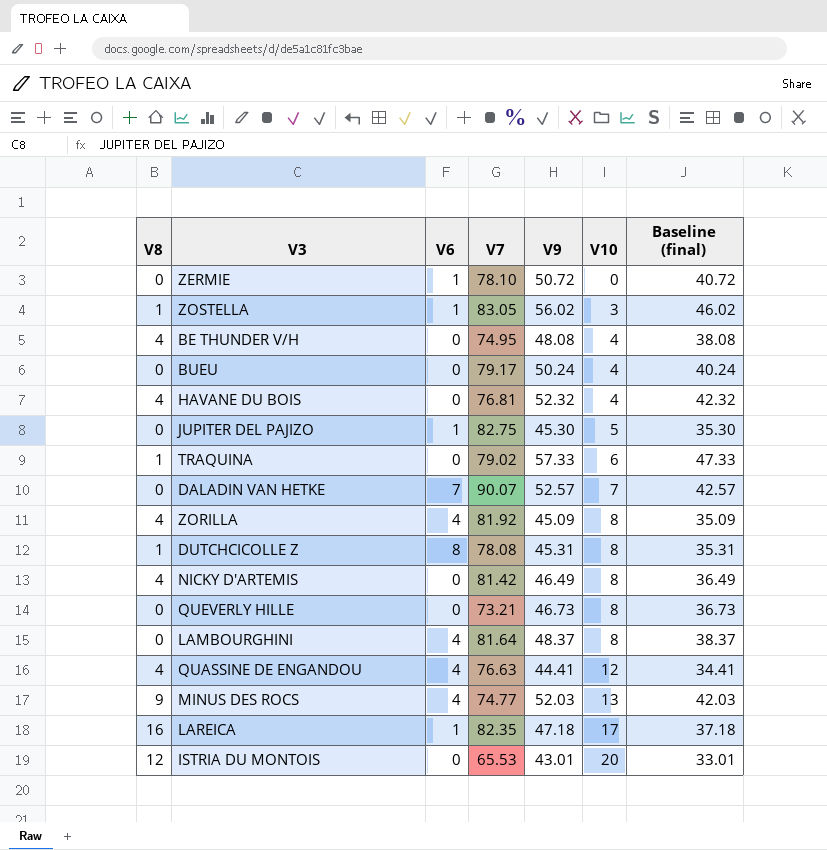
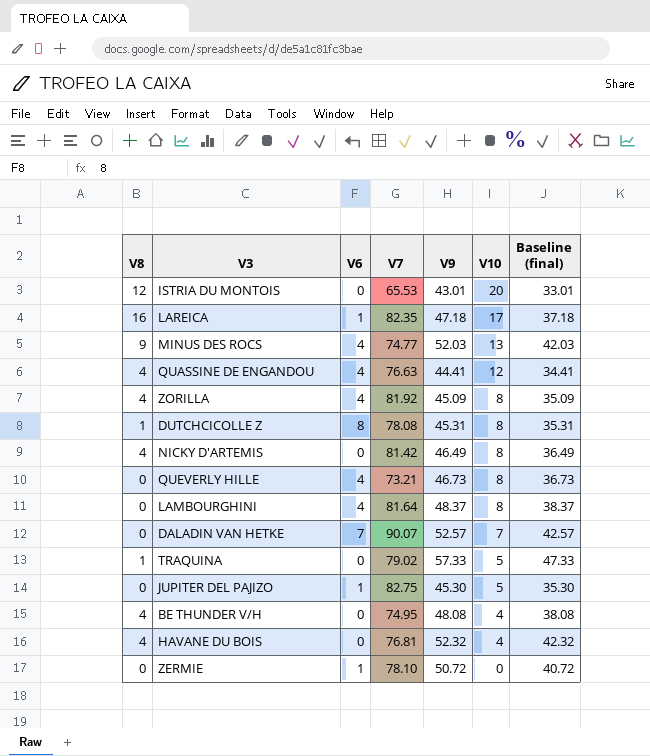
row order: V10 ascending -> V10 descending
row ZOSTELLA: 1 | 1 | 83.05 | 56.02 | 3 | 46.02 -> none
row BUEU: 0 | 0 | 79.17 | 50.24 | 4 | 40.24 -> none
QUEVERLY HILLE | V6: 0 -> 4
TRAQUINA | V10: 6 -> 5

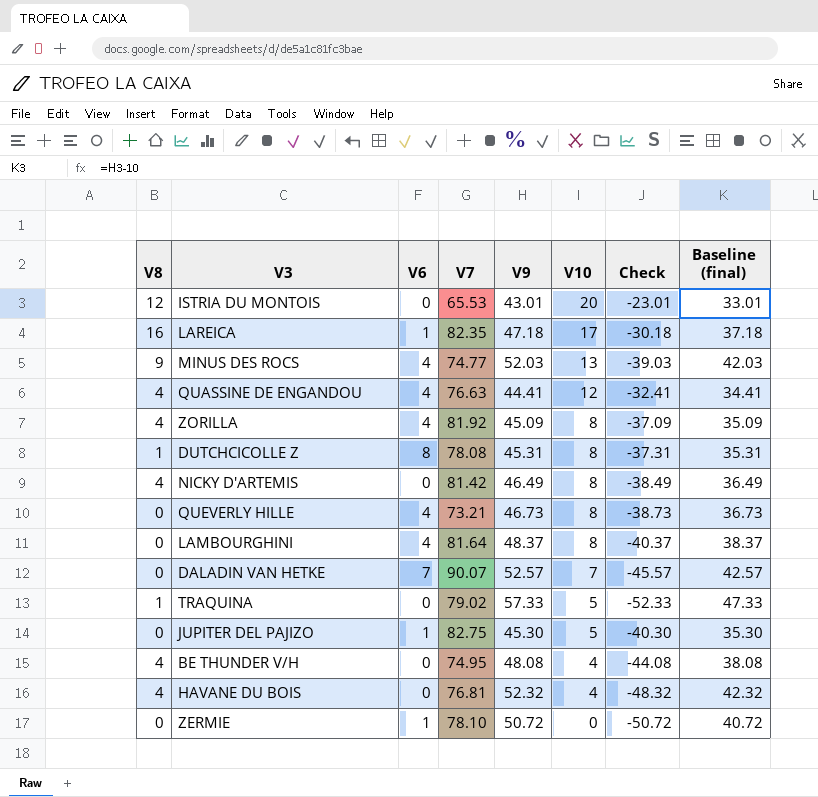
column Check | formula: none -> [V10] - [V9]

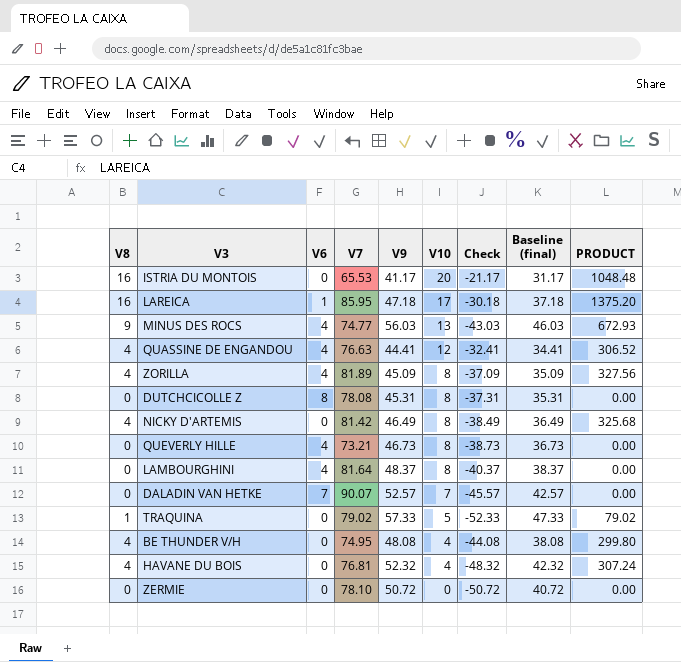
column PRODUCT | formula: none -> [V8] * [V7]
row JUPITER DEL PAJIZO: 0 | 1 | 82.75 | 45.30 | 5 | -40.30 | 35.30 -> none
ISTRIA DU MONTOIS | V8: 12 -> 16
ISTRIA DU MONTOIS | V9: 43.01 -> 41.17
ISTRIA DU MONTOIS | Check: -23.01 -> -21.17
ISTRIA DU MONTOIS | Baseline (final): 33.01 -> 31.17
LAREICA | V7: 82.35 -> 85.95
MINUS DES ROCS | V9: 52.03 -> 56.03
MINUS DES ROCS | Check: -39.03 -> -43.03
MINUS DES ROCS | Baseline (final): 42.03 -> 46.03
ZORILLA | V7: 81.92 -> 81.89
DUTCHCICOLLE Z | V8: 1 -> 0
ZERMIE | V6: 1 -> 0

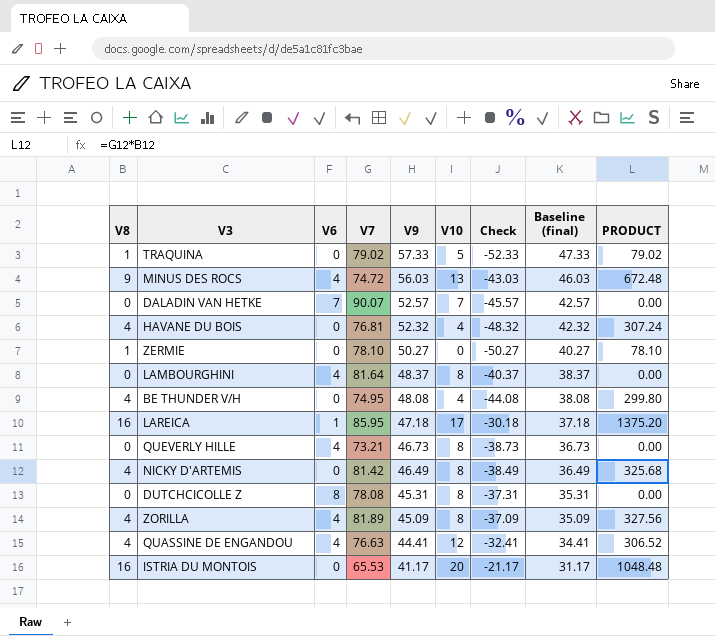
row order: V10 descending -> V9 descending
MINUS DES ROCS | V7: 74.77 -> 74.72
MINUS DES ROCS | PRODUCT: 672.93 -> 672.48
ZERMIE | V8: 0 -> 1
ZERMIE | V9: 50.72 -> 50.27
ZERMIE | Check: -50.72 -> -50.27
ZERMIE | Baseline (final): 40.72 -> 40.27
ZERMIE | PRODUCT: 0.00 -> 78.10

